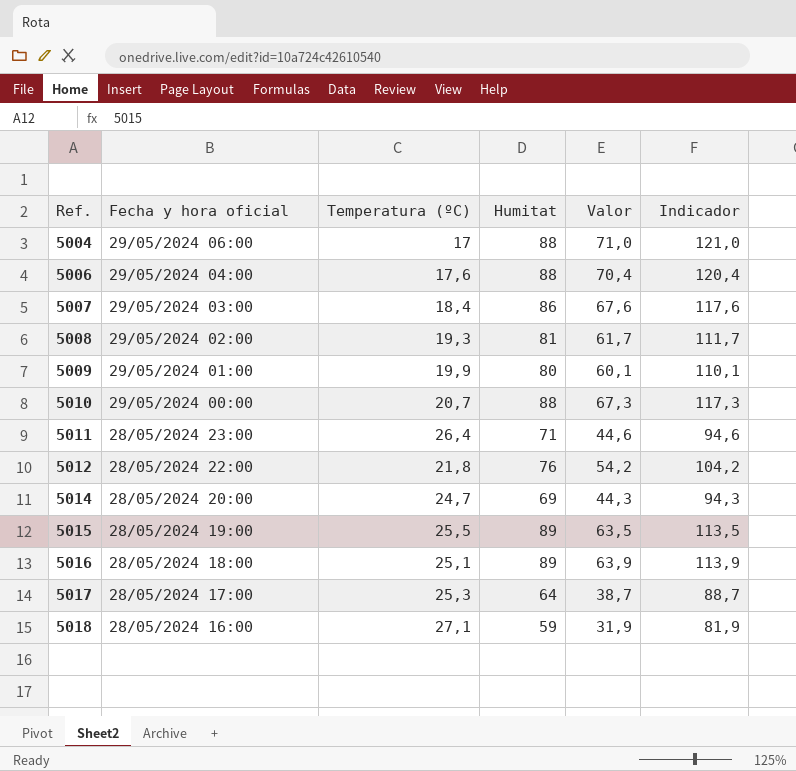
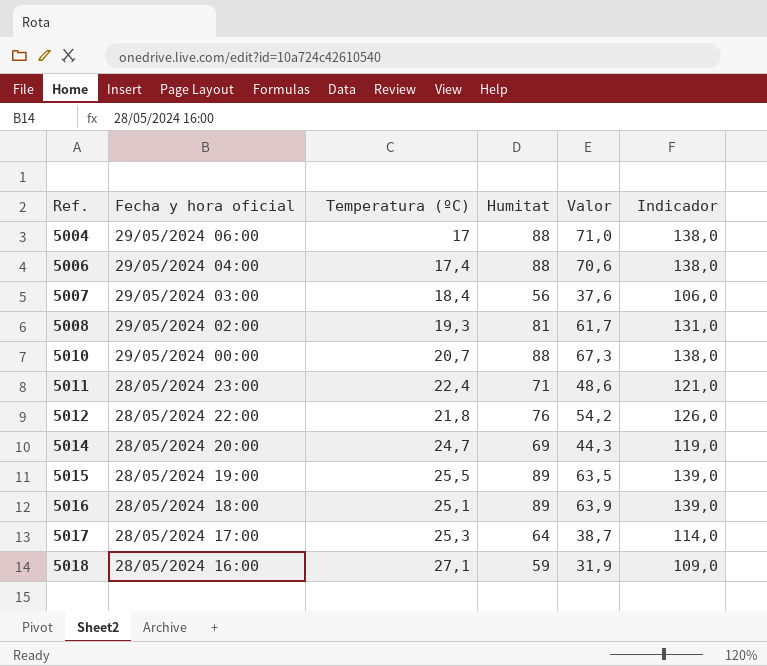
column Indicador | formula: [Valor] + 50 -> [Humitat] + 50
row 5009: 29/05/2024 01:00 | 19,9 | 80 | 60,1 | 110,1 -> none
5006 | Temperatura (ºC): 17,6 -> 17,4
5006 | Valor: 70,4 -> 70,6
5007 | Humitat: 86 -> 56
5007 | Valor: 67,6 -> 37,6
5011 | Temperatura (ºC): 26,4 -> 22,4
5011 | Valor: 44,6 -> 48,6

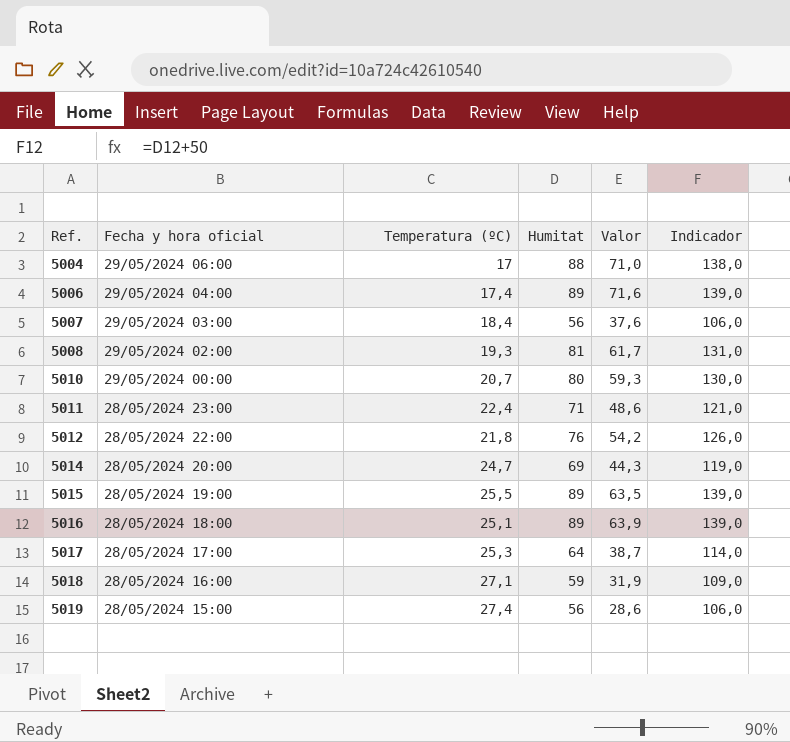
5006 | Humitat: 88 -> 89
5006 | Valor: 70,6 -> 71,6
5006 | Indicador: 138,0 -> 139,0
5010 | Humitat: 88 -> 80
5010 | Valor: 67,3 -> 59,3
5010 | Indicador: 138,0 -> 130,0
row 5019: none -> 28/05/2024 15:00 | 27,4 | 56 | 28,6 | 106,0

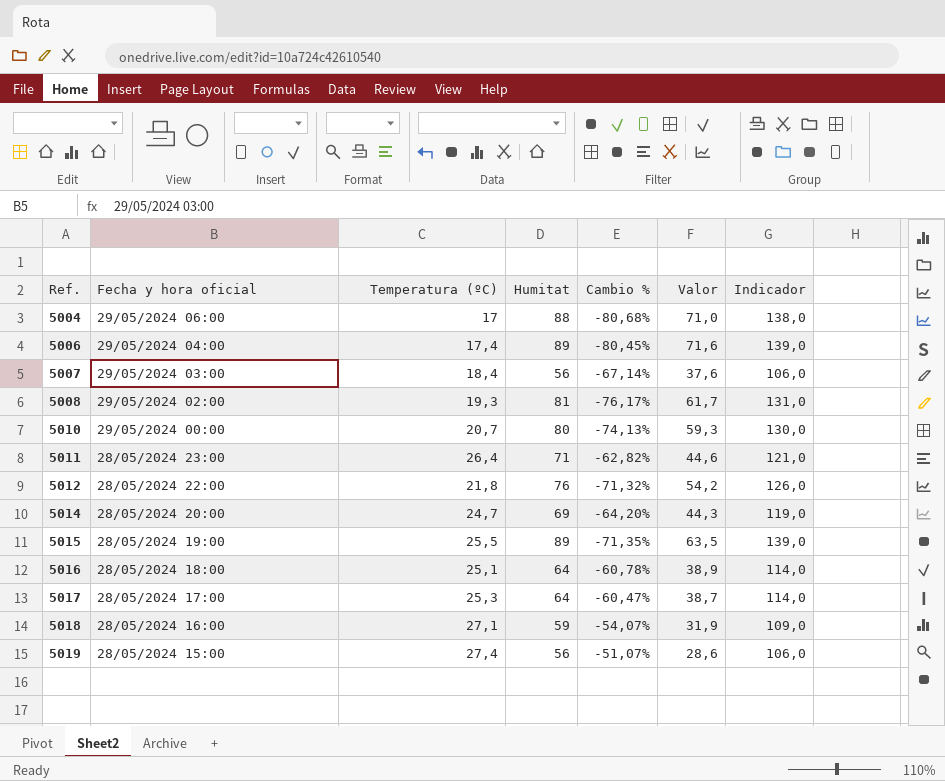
column Cambio % | formula: none -> ([Temperatura (ºC)] - [Humitat]) / [Humitat]
5011 | Temperatura (ºC): 22,4 -> 26,4
5011 | Valor: 48,6 -> 44,6
5016 | Humitat: 89 -> 64
5016 | Valor: 63,9 -> 38,9
5016 | Indicador: 139,0 -> 114,0

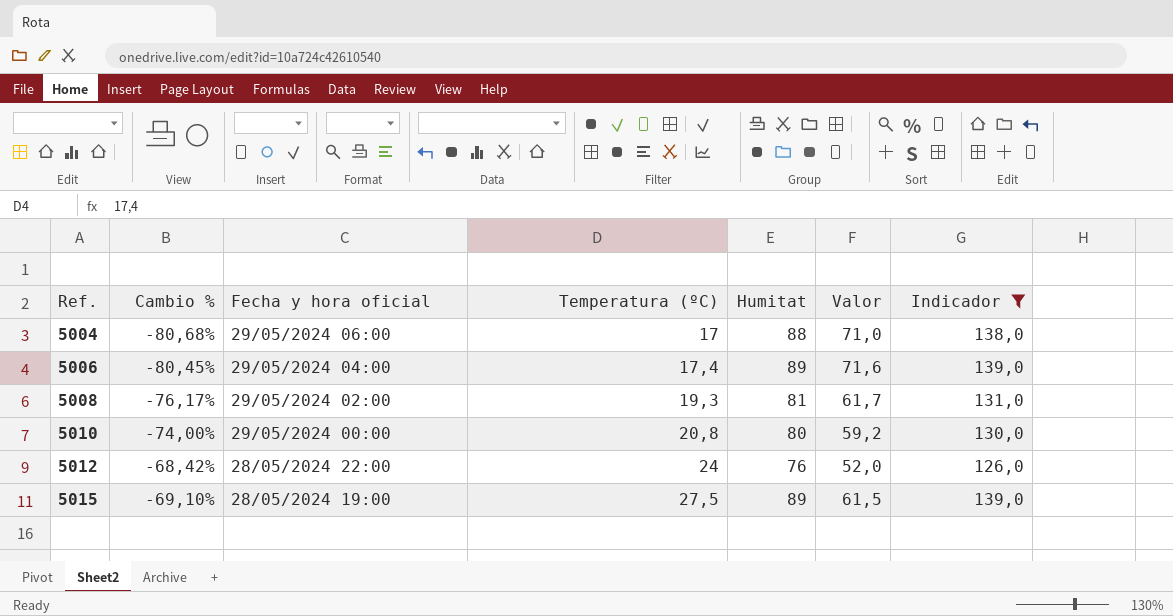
filter: none -> Indicador >= 126,0
column Cambio % | position: 5 -> 2
5010 | Cambio %: -74,13% -> -74,00%
5010 | Temperatura (ºC): 20,7 -> 20,8
5010 | Valor: 59,3 -> 59,2
5012 | Cambio %: -71,32% -> -68,42%
5012 | Temperatura (ºC): 21,8 -> 24
5012 | Valor: 54,2 -> 52,0
5015 | Cambio %: -71,35% -> -69,10%
5015 | Temperatura (ºC): 25,5 -> 27,5
5015 | Valor: 63,5 -> 61,5

